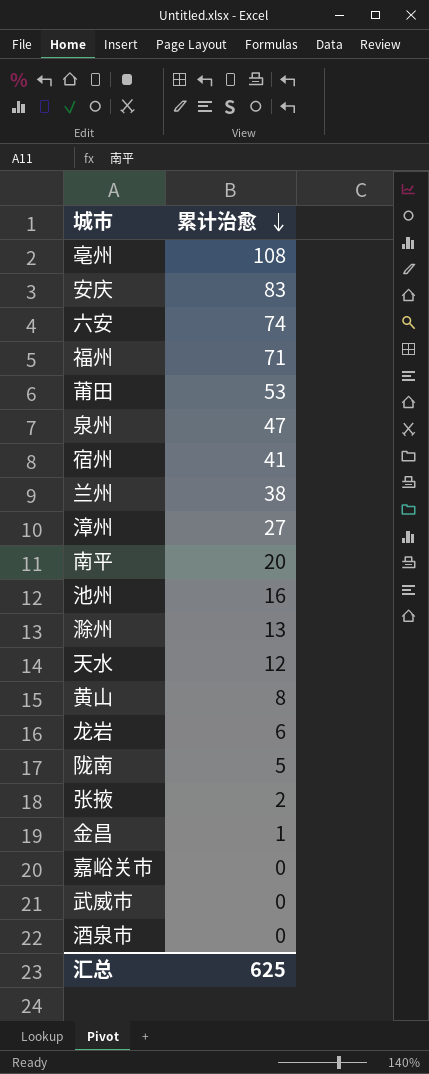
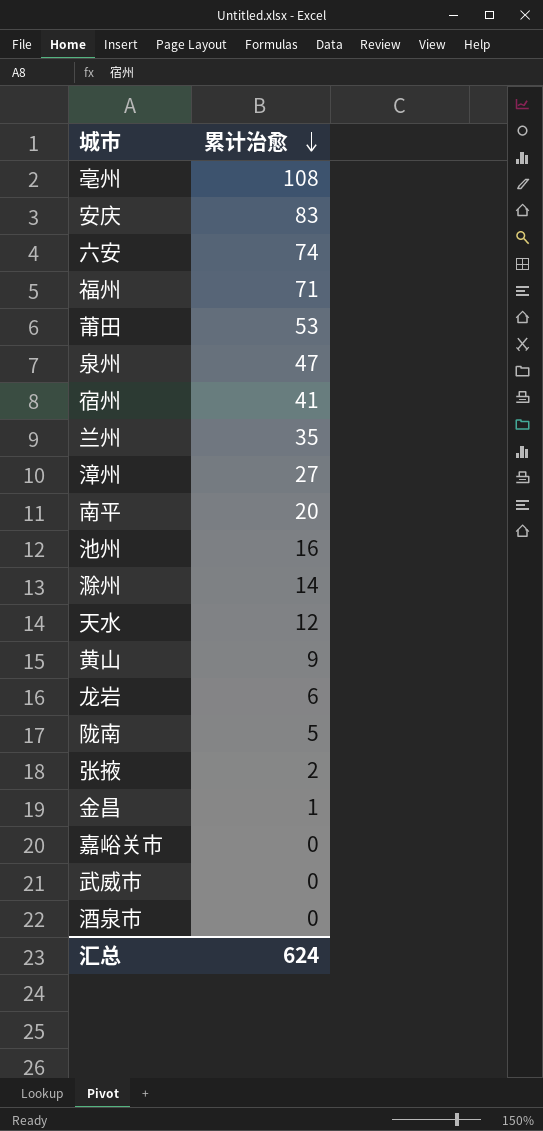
兰州 | 累计治愈: 38 -> 35
滁州 | 累计治愈: 13 -> 14
黄山 | 累计治愈: 8 -> 9
汇总 | 累计治愈: 625 -> 624

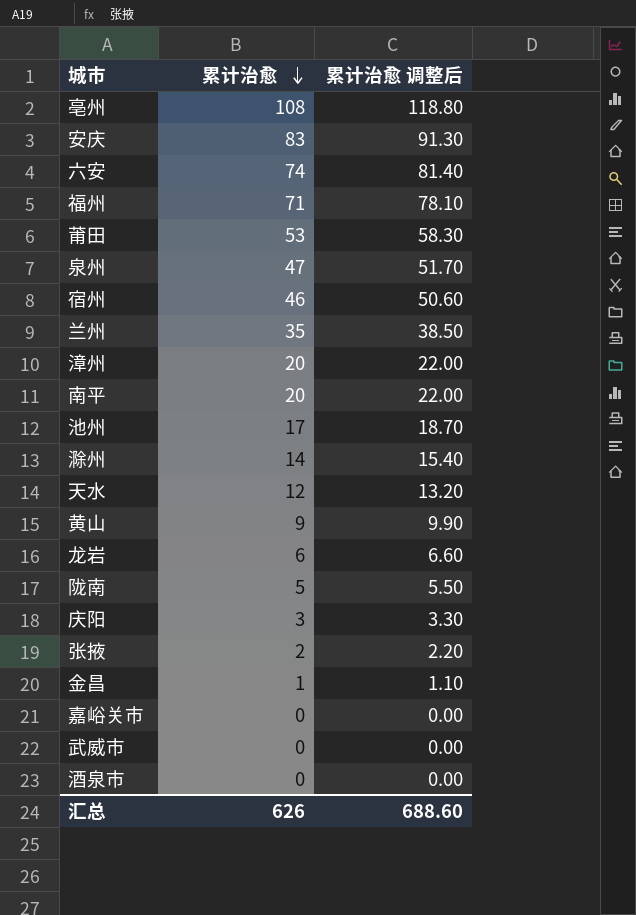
column 累计治愈 调整后 | formula: none -> [累计治愈] * 1.1
宿州 | 累计治愈: 41 -> 46
漳州 | 累计治愈: 27 -> 20
池州 | 累计治愈: 16 -> 17
row 庆阳: none -> 3 | 3.30
汇总 | 累计治愈: 624 -> 626

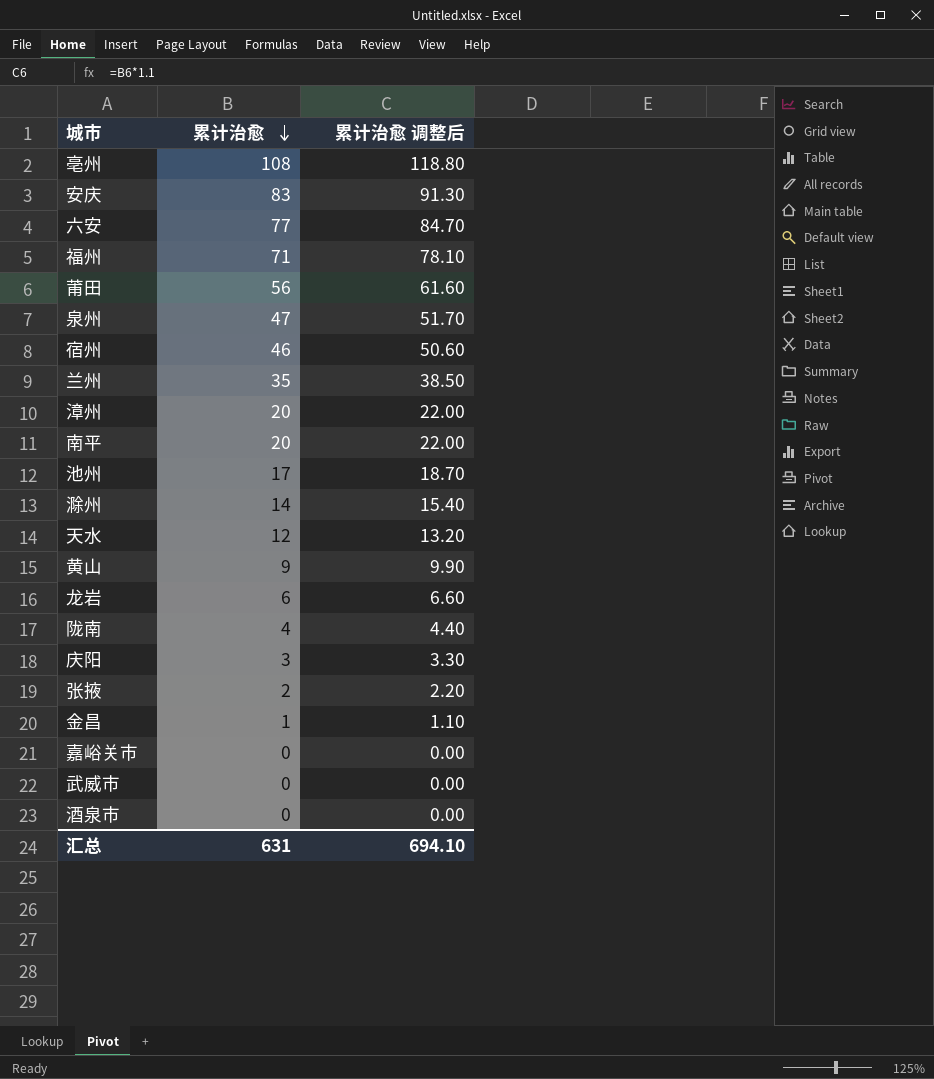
六安 | 累计治愈: 74 -> 77
六安 | 累计治愈 调整后: 81.40 -> 84.70
莆田 | 累计治愈: 53 -> 56
莆田 | 累计治愈 调整后: 58.30 -> 61.60
陇南 | 累计治愈: 5 -> 4
陇南 | 累计治愈 调整后: 5.50 -> 4.40
汇总 | 累计治愈: 626 -> 631
汇总 | 累计治愈 调整后: 688.60 -> 694.10

